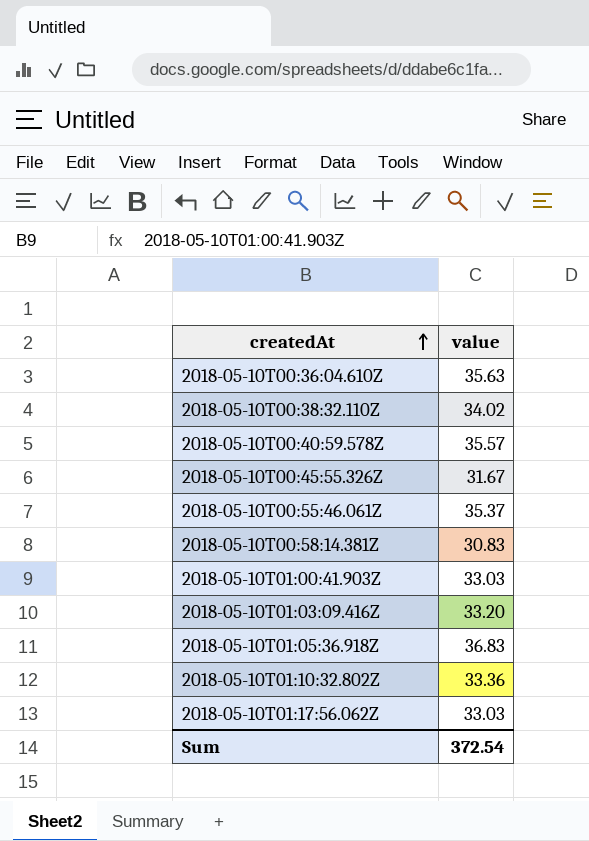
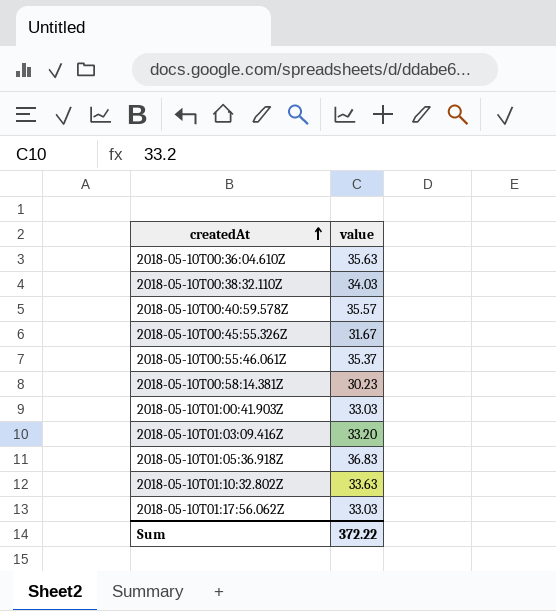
2018-05-10T00:38:32.110Z | value: 34.02 -> 34.03
2018-05-10T00:58:14.381Z | value: 30.83 -> 30.23
2018-05-10T01:10:32.802Z | value: 33.36 -> 33.63
Sum | value: 372.54 -> 372.22

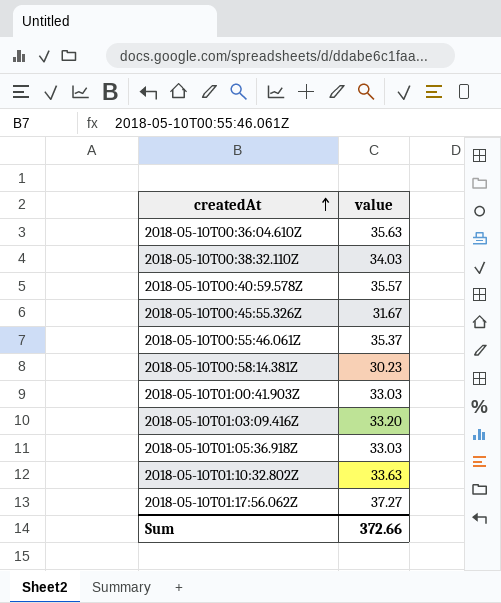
2018-05-10T01:05:36.918Z | value: 36.83 -> 33.03
2018-05-10T01:17:56.062Z | value: 33.03 -> 37.27
Sum | value: 372.22 -> 372.66

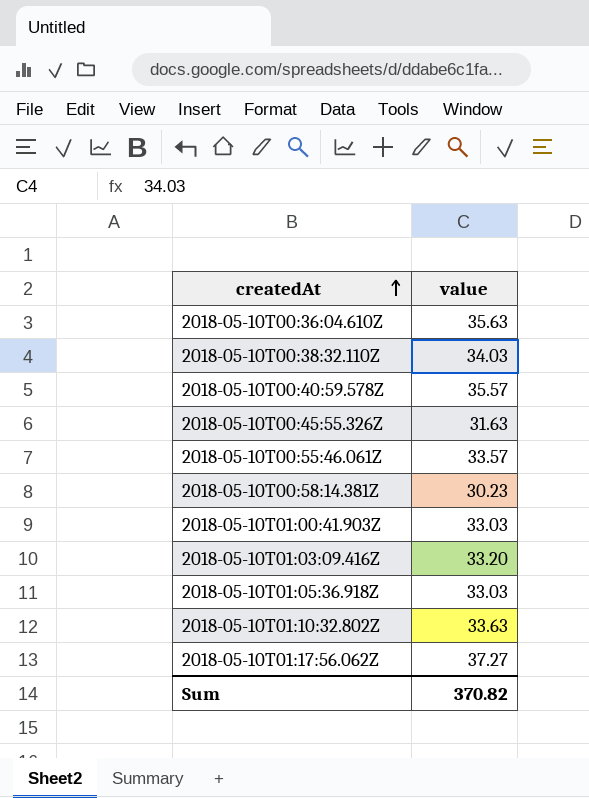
2018-05-10T00:45:55.326Z | value: 31.67 -> 31.63
2018-05-10T00:55:46.061Z | value: 35.37 -> 33.57
Sum | value: 372.66 -> 370.82

